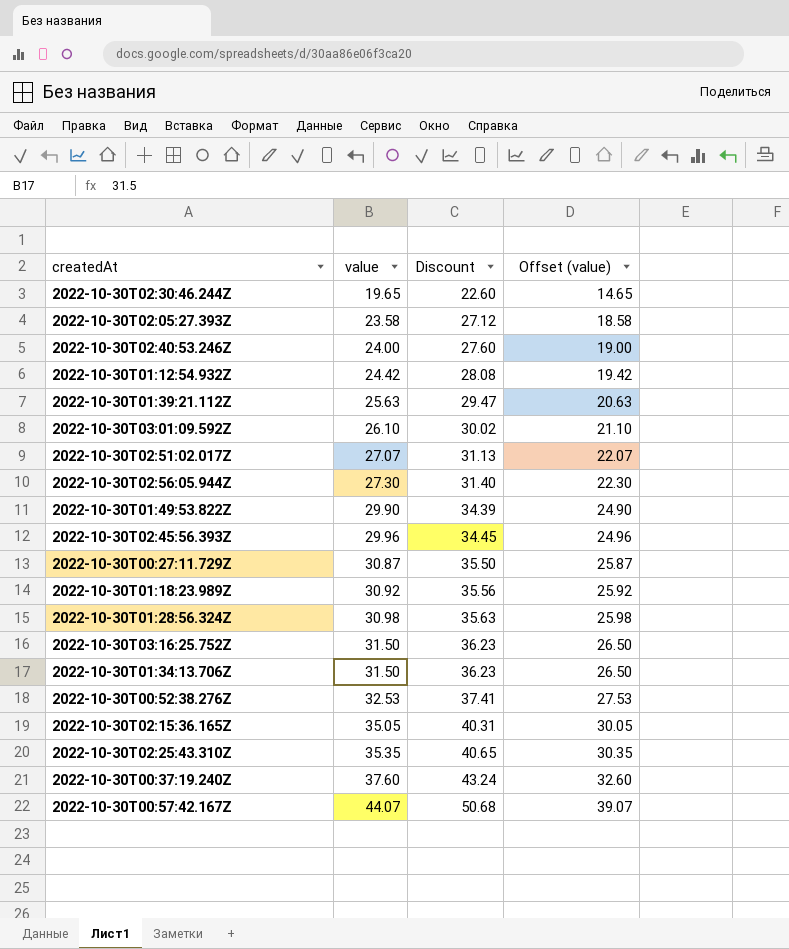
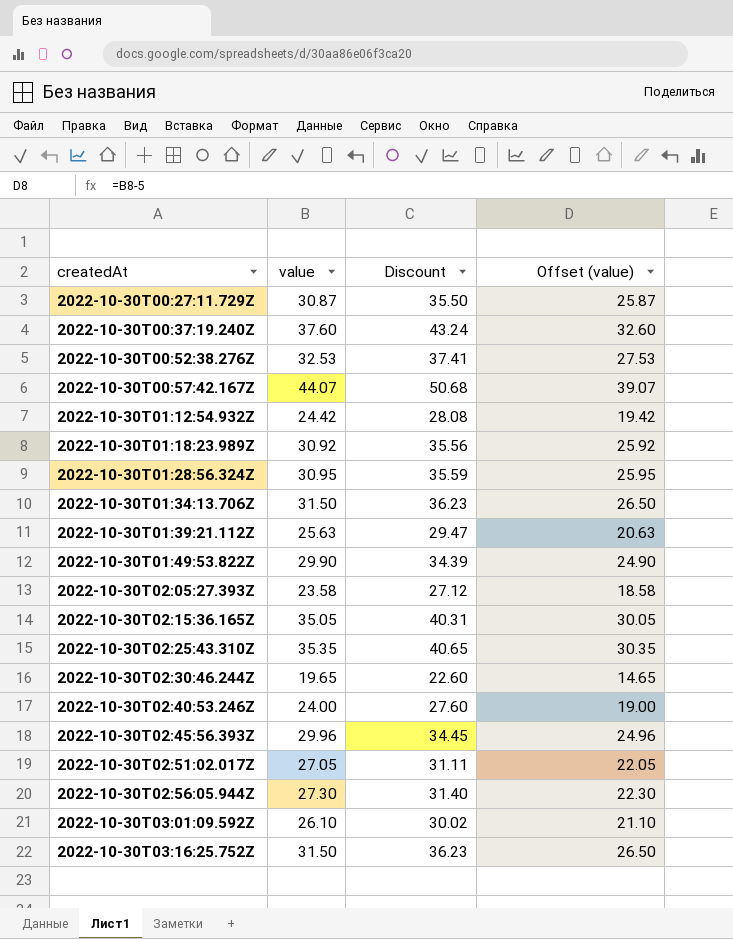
row order: value ascending -> createdAt ascending
2022-10-30T01:28:56.324Z | value: 30.98 -> 30.95
2022-10-30T01:28:56.324Z | Discount: 35.63 -> 35.59
2022-10-30T01:28:56.324Z | Offset (value): 25.98 -> 25.95
2022-10-30T02:51:02.017Z | value: 27.07 -> 27.05
2022-10-30T02:51:02.017Z | Discount: 31.13 -> 31.11
2022-10-30T02:51:02.017Z | Offset (value): 22.07 -> 22.05

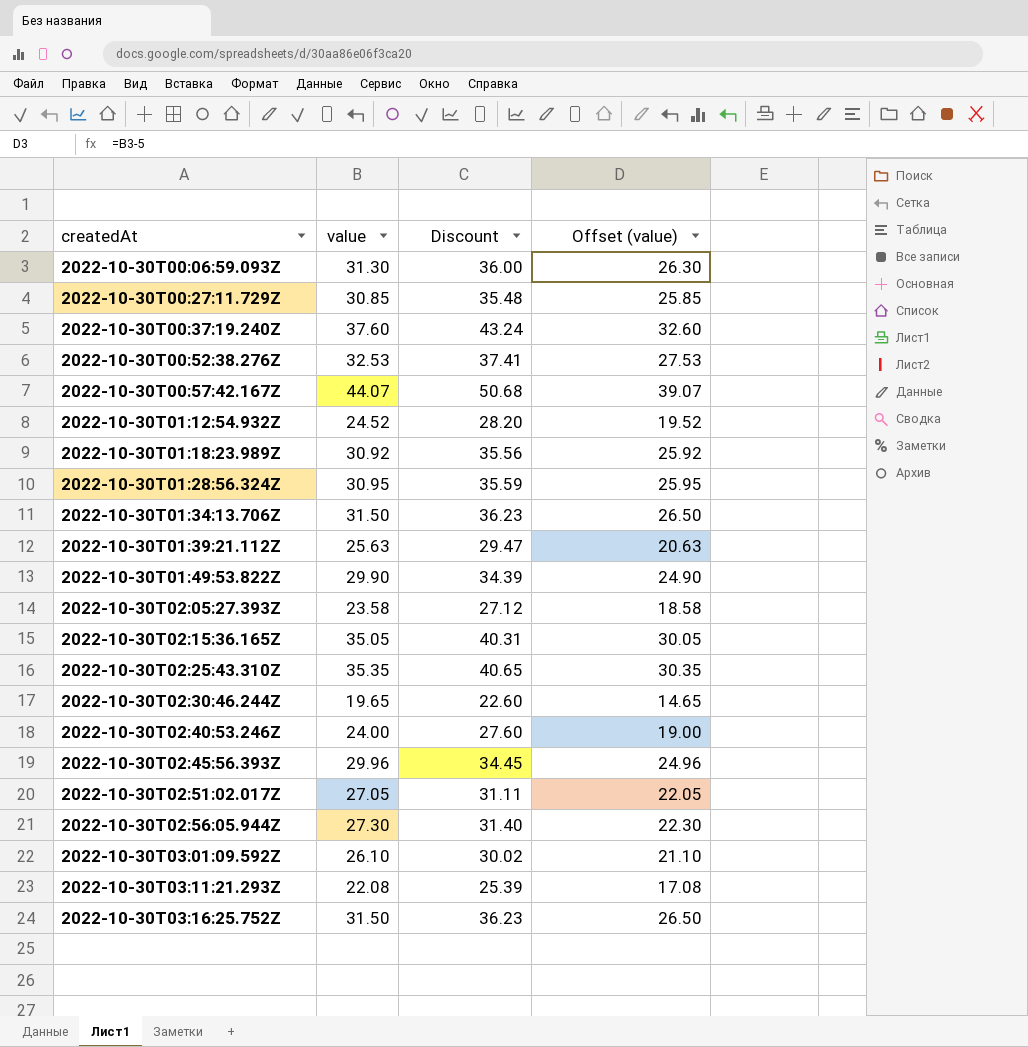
row 2022-10-30T00:06:59.093Z: none -> 31.30 | 36.00 | 26.30
2022-10-30T00:27:11.729Z | value: 30.87 -> 30.85
2022-10-30T00:27:11.729Z | Discount: 35.50 -> 35.48
2022-10-30T00:27:11.729Z | Offset (value): 25.87 -> 25.85
2022-10-30T01:12:54.932Z | value: 24.42 -> 24.52
2022-10-30T01:12:54.932Z | Discount: 28.08 -> 28.20
2022-10-30T01:12:54.932Z | Offset (value): 19.42 -> 19.52
row 2022-10-30T03:11:21.293Z: none -> 22.08 | 25.39 | 17.08

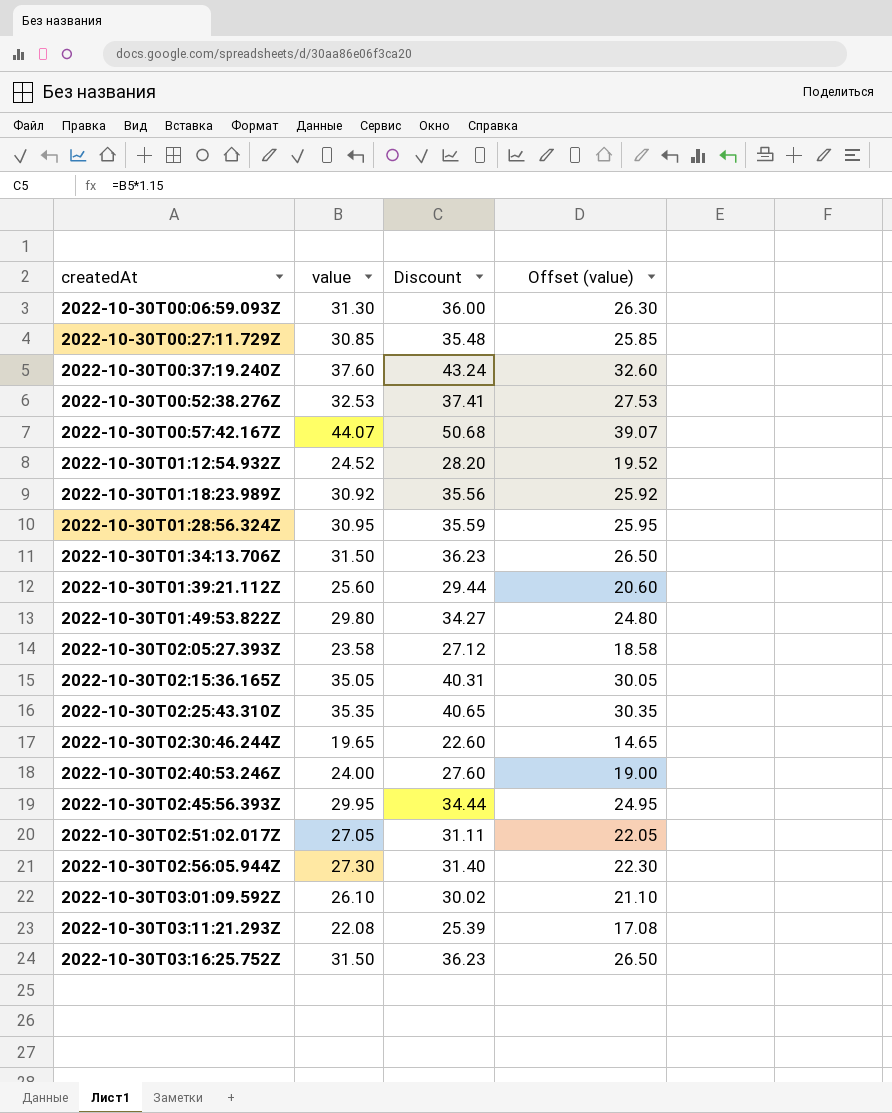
2022-10-30T01:39:21.112Z | value: 25.63 -> 25.60
2022-10-30T01:39:21.112Z | Discount: 29.47 -> 29.44
2022-10-30T01:39:21.112Z | Offset (value): 20.63 -> 20.60
2022-10-30T01:49:53.822Z | value: 29.90 -> 29.80
2022-10-30T01:49:53.822Z | Discount: 34.39 -> 34.27
2022-10-30T01:49:53.822Z | Offset (value): 24.90 -> 24.80
2022-10-30T02:45:56.393Z | value: 29.96 -> 29.95
2022-10-30T02:45:56.393Z | Discount: 34.45 -> 34.44
2022-10-30T02:45:56.393Z | Offset (value): 24.96 -> 24.95

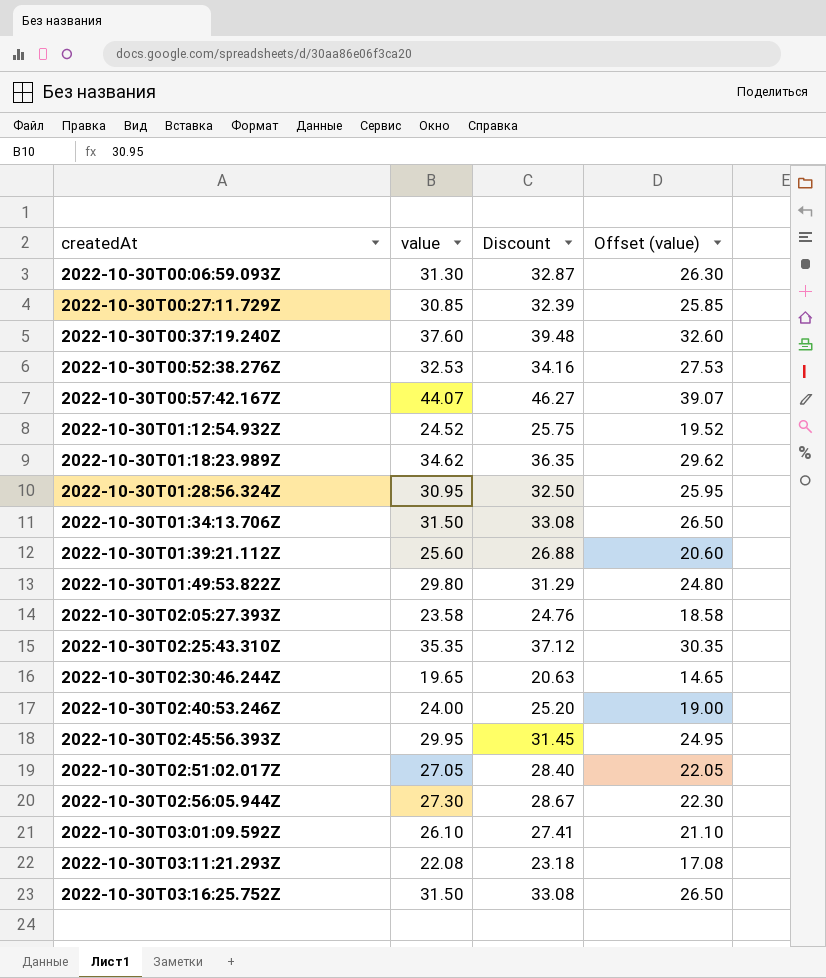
column Discount | formula: [value] * 1.15 -> [value] * 1.05
row 2022-10-30T02:15:36.165Z: 35.05 | 40.31 | 30.05 -> none
2022-10-30T01:18:23.989Z | value: 30.92 -> 34.62
2022-10-30T01:18:23.989Z | Offset (value): 25.92 -> 29.62

